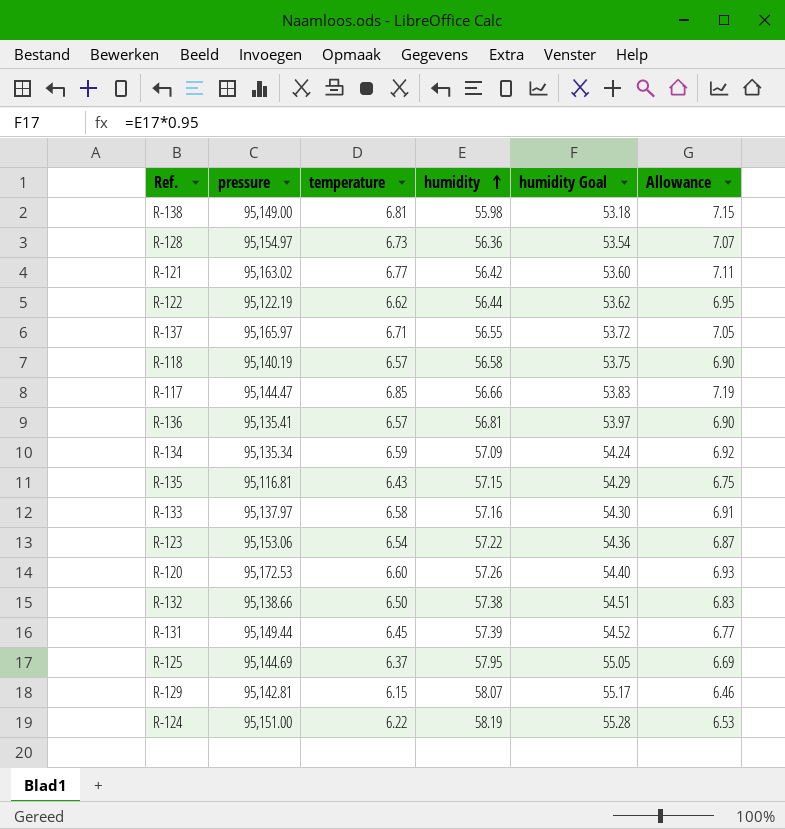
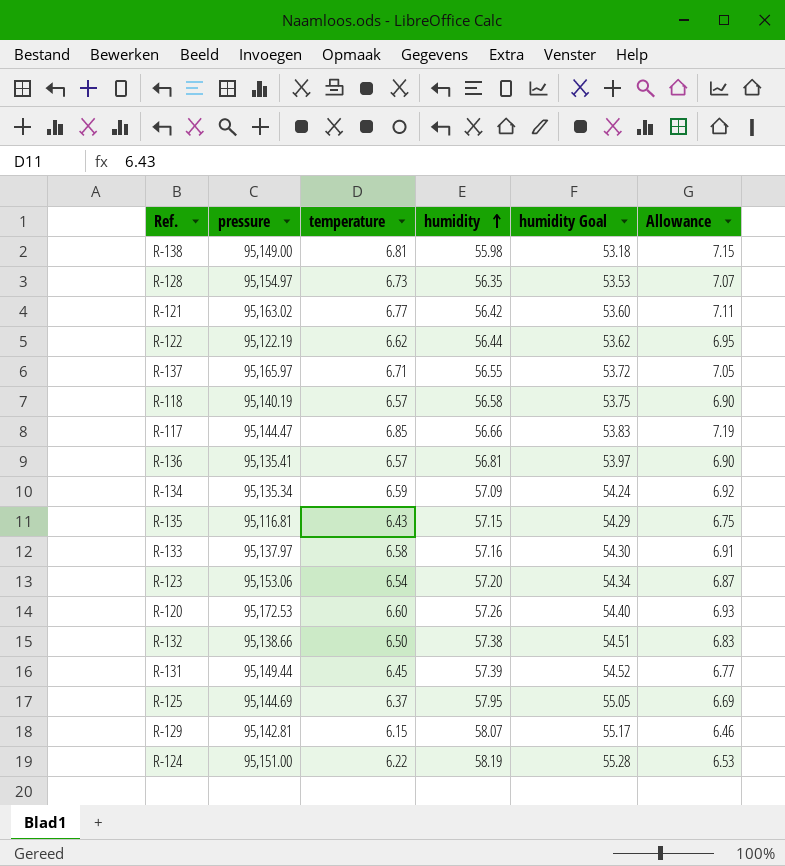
R-128 | humidity: 56.36 -> 56.35
R-128 | humidity Goal: 53.54 -> 53.53
R-123 | humidity: 57.22 -> 57.20
R-123 | humidity Goal: 54.36 -> 54.34

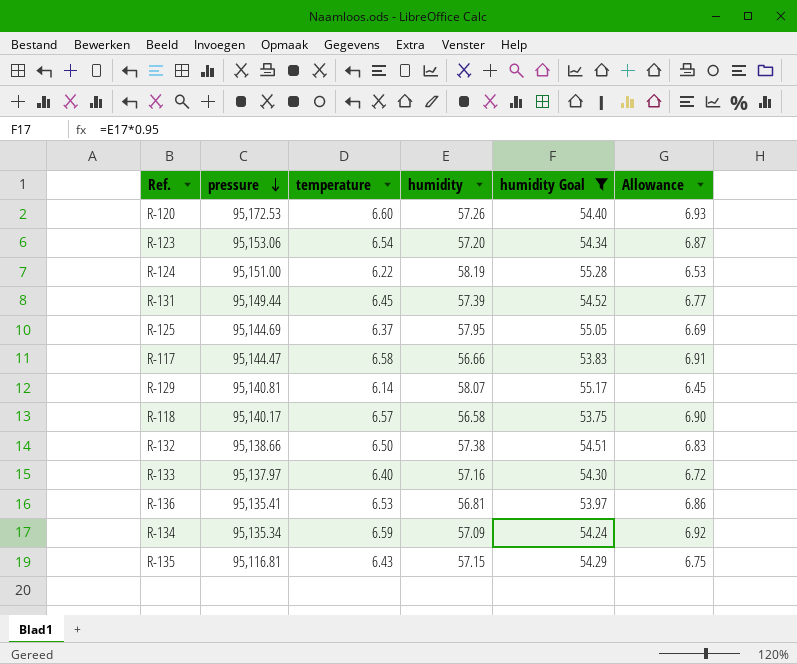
filter: none -> humidity Goal >= 53.75
row order: humidity ascending -> pressure descending
R-117 | temperature: 6.85 -> 6.58
R-117 | Allowance: 7.19 -> 6.91
R-129 | pressure: 95,142.81 -> 95,140.81
R-129 | temperature: 6.15 -> 6.14
R-129 | Allowance: 6.46 -> 6.45
R-118 | pressure: 95,140.19 -> 95,140.17
R-133 | temperature: 6.58 -> 6.40
R-133 | Allowance: 6.91 -> 6.72
R-136 | temperature: 6.57 -> 6.53
R-136 | Allowance: 6.90 -> 6.86

